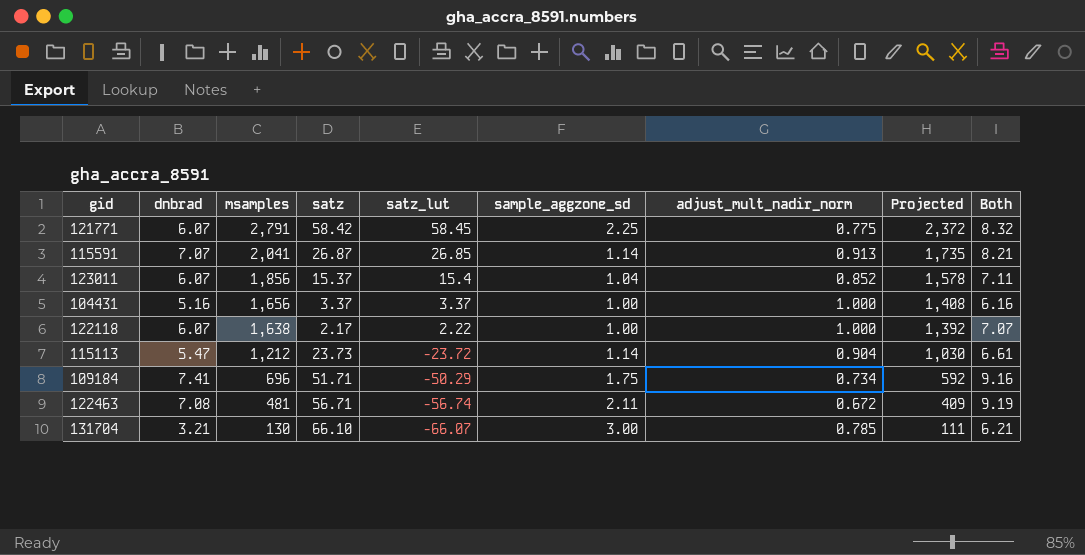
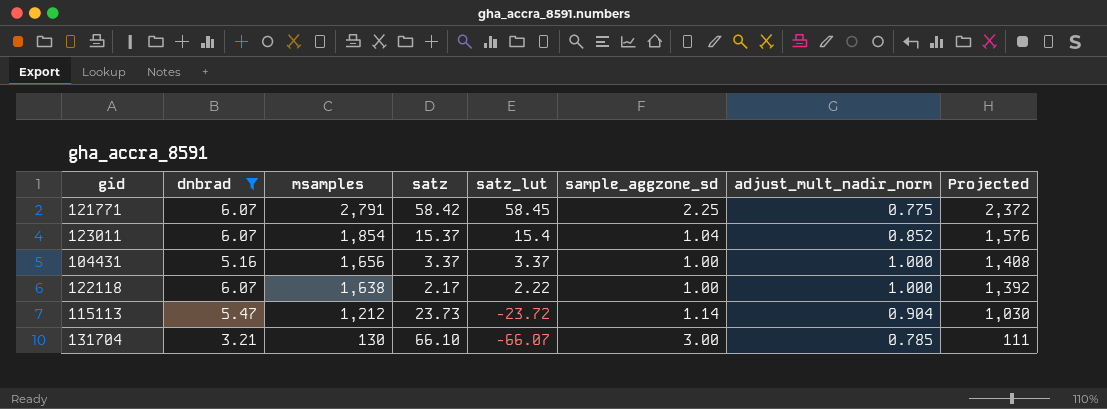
filter: none -> dnbrad <= 6.07
column Both | formula: [dnbrad] + [sample_aggzone_sd] -> none
123011 | msamples: 1,856 -> 1,854
123011 | Projected: 1,578 -> 1,576

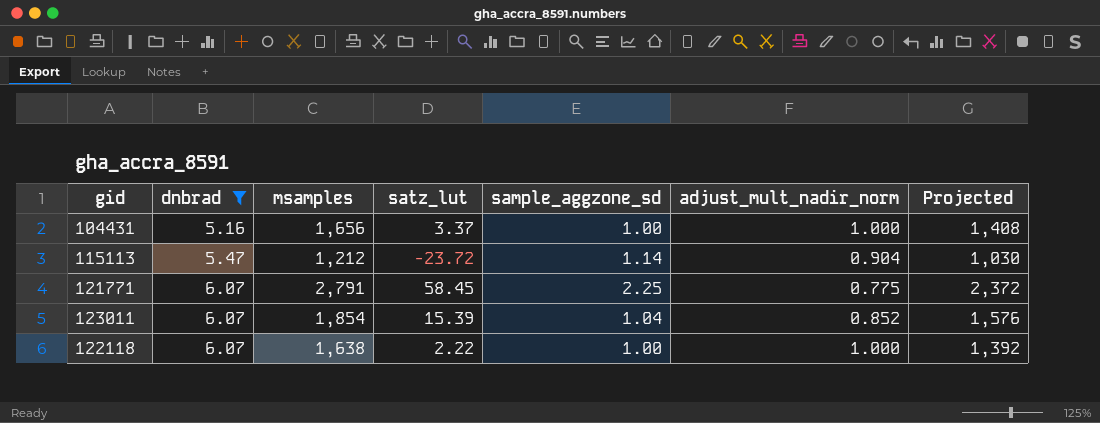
row order: msamples descending -> dnbrad ascending
column satz | position: 4 -> none
row 131704: 3.21 | 130 | 66.10 | -66.07 | 3.00 | 0.785 | 111 -> none
123011 | satz_lut: 15.4 -> 15.39

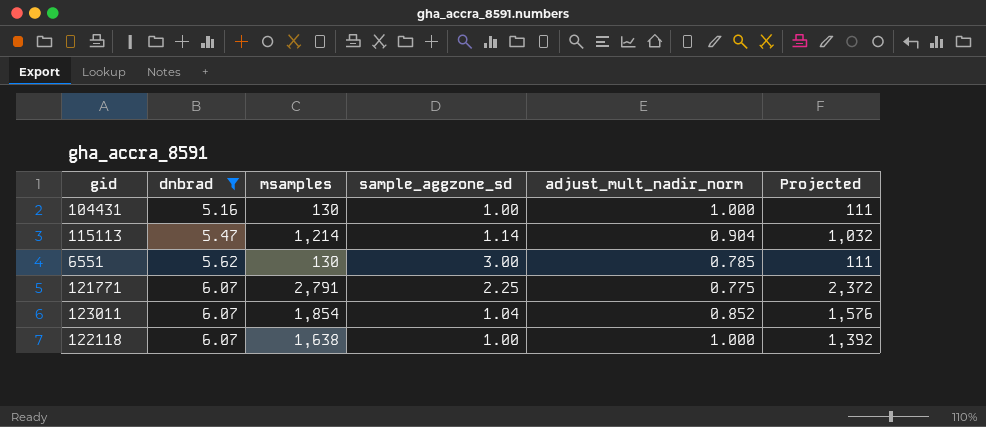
column satz_lut | position: 4 -> none
104431 | msamples: 1,656 -> 130
104431 | Projected: 1,408 -> 111
115113 | msamples: 1,212 -> 1,214
115113 | Projected: 1,030 -> 1,032
row 6551: none -> 5.62 | 130 | 3.00 | 0.785 | 111

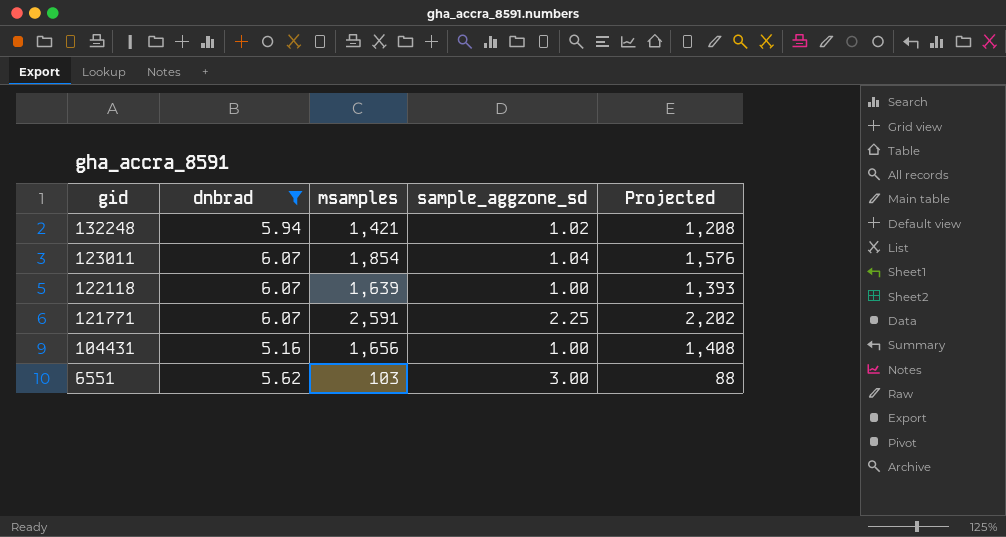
row order: dnbrad ascending -> gid descending
column adjust_mult_nadir_norm | position: 5 -> none
row 115113: 5.47 | 1,214 | 1.14 | 0.904 | 1,032 -> none
row 132248: none -> 5.94 | 1,421 | 1.02 | 1,208
122118 | msamples: 1,638 -> 1,639
122118 | Projected: 1,392 -> 1,393
121771 | msamples: 2,791 -> 2,591
121771 | Projected: 2,372 -> 2,202
104431 | msamples: 130 -> 1,656
104431 | Projected: 111 -> 1,408
6551 | msamples: 130 -> 103
6551 | Projected: 111 -> 88

